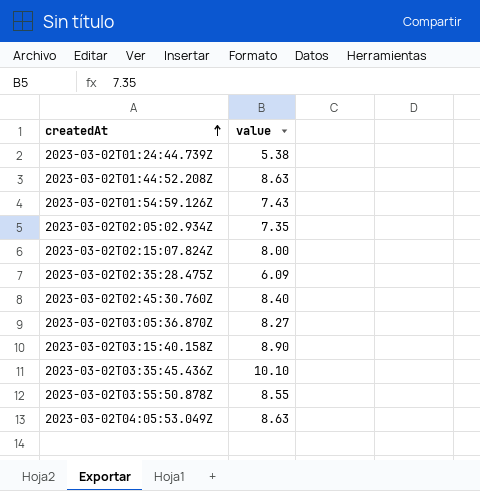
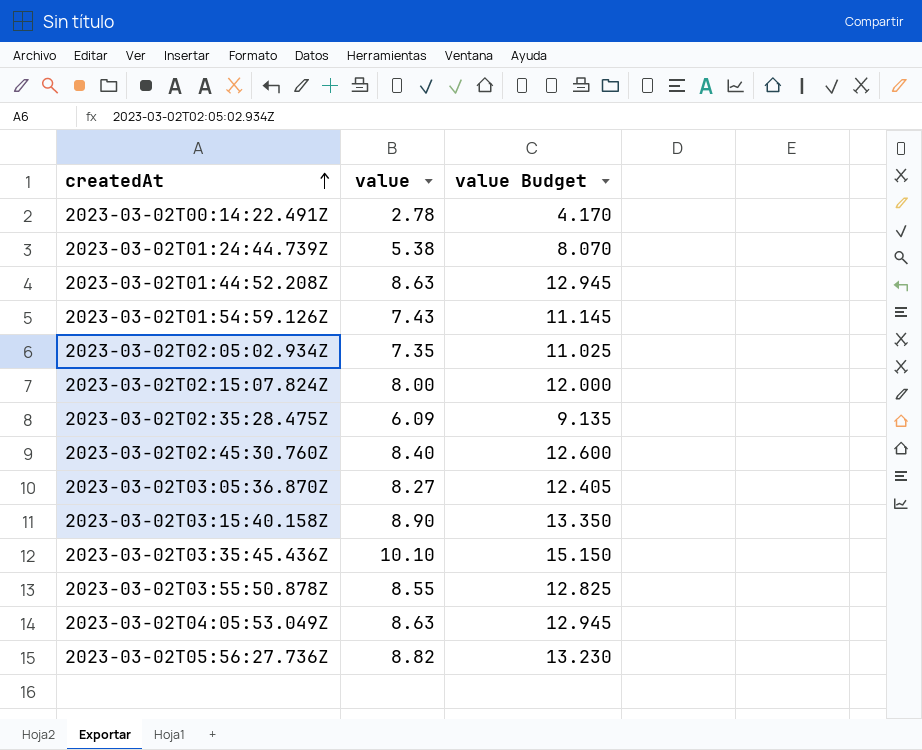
column value Budget | formula: none -> [value] * 1.5
row 2023-03-02T00:14:22.491Z: none -> 2.78 | 4.170
row 2023-03-02T05:56:27.736Z: none -> 8.82 | 13.230

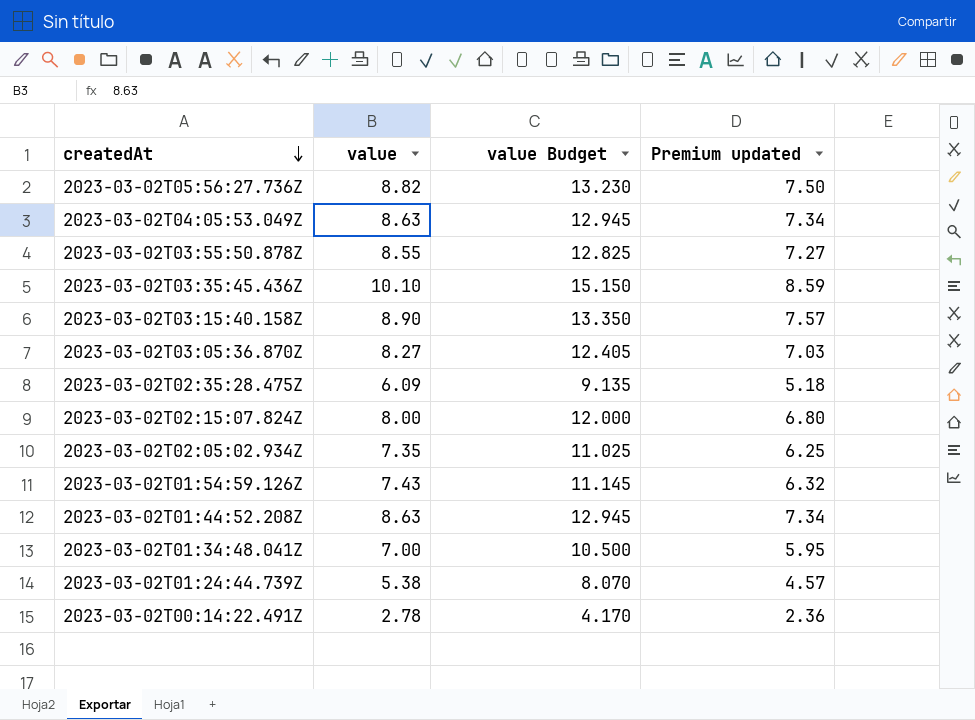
row order: createdAt ascending -> createdAt descending
column Premium updated | formula: none -> [value] * 0.85
row 2023-03-02T02:45:30.760Z: 8.40 | 12.600 -> none
row 2023-03-02T01:34:48.041Z: none -> 7.00 | 10.500 | 5.95

